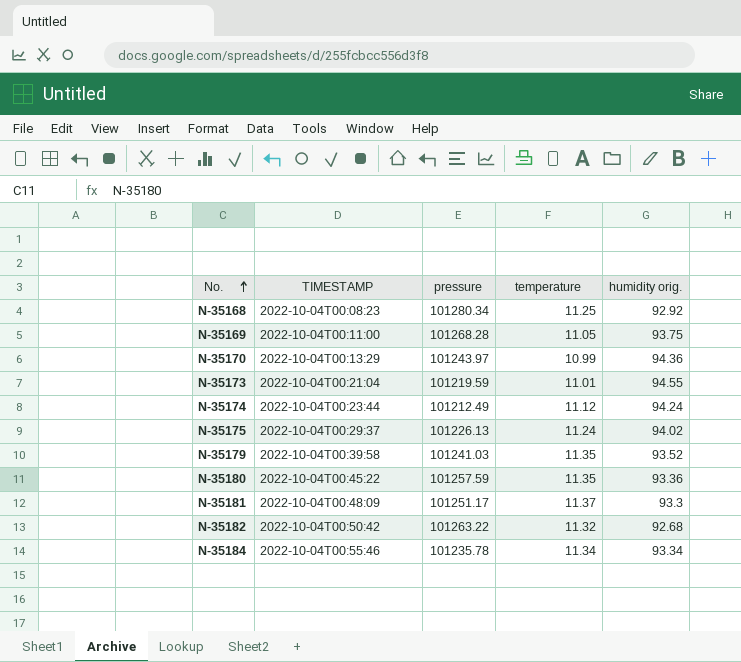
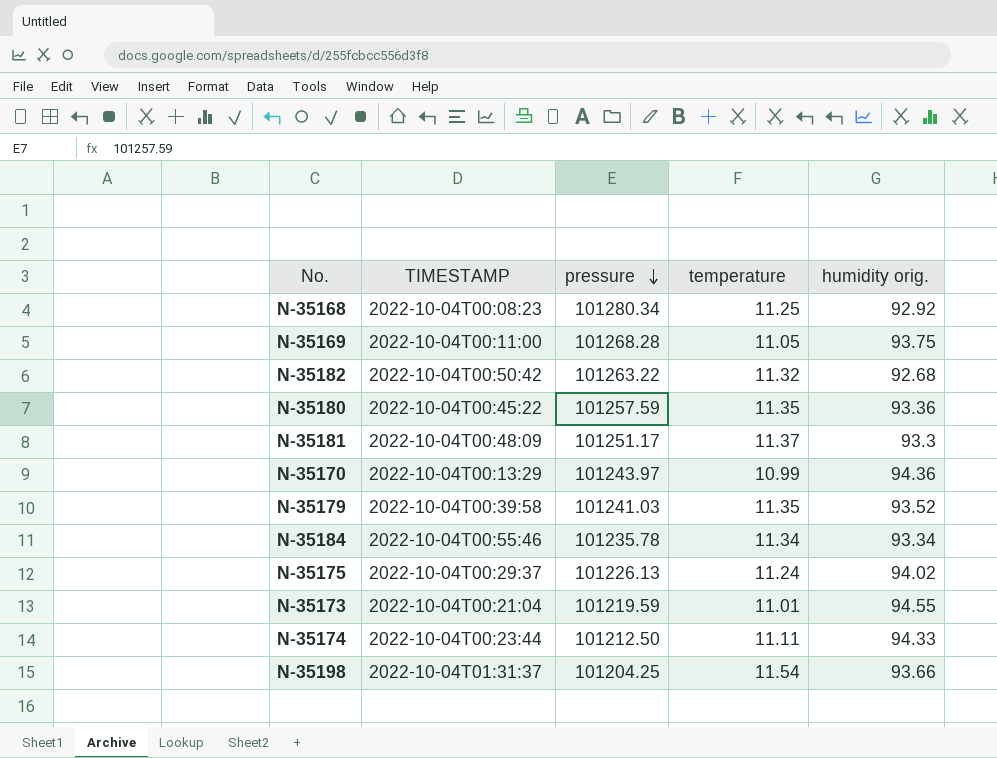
row order: No. ascending -> pressure descending
N-35174 | pressure: 101212.49 -> 101212.50
N-35174 | temperature: 11.12 -> 11.11
N-35174 | humidity orig.: 94.24 -> 94.33
row N-35198: none -> 2022-10-04T01:31:37 | 101204.25 | 11.54 | 93.66

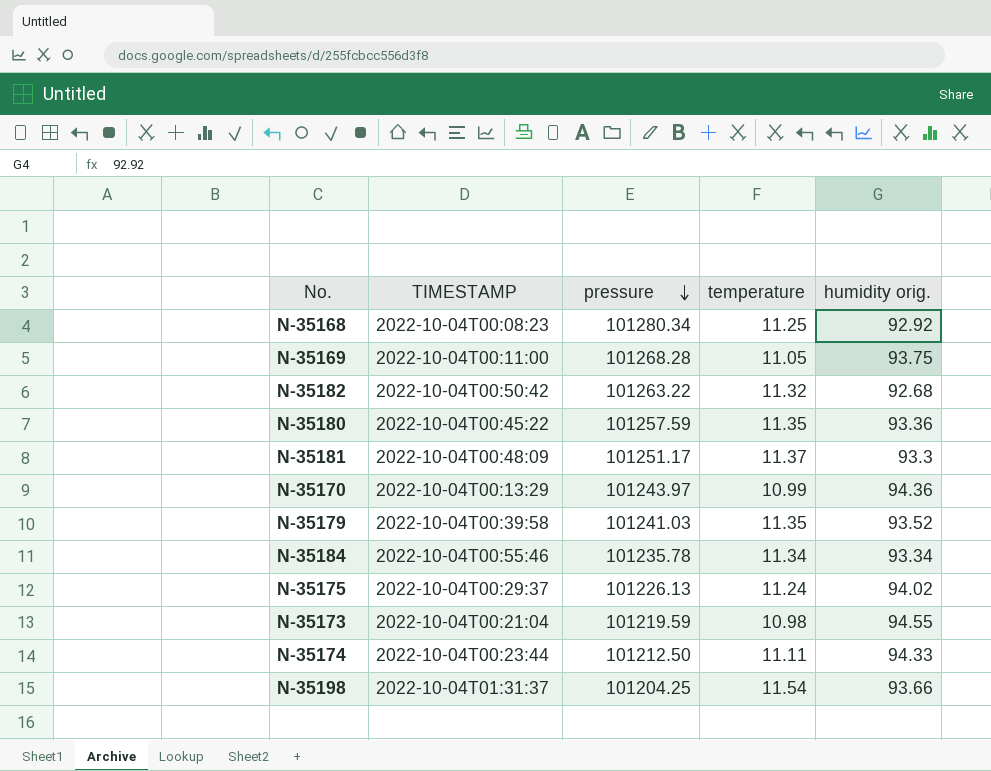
N-35173 | temperature: 11.01 -> 10.98

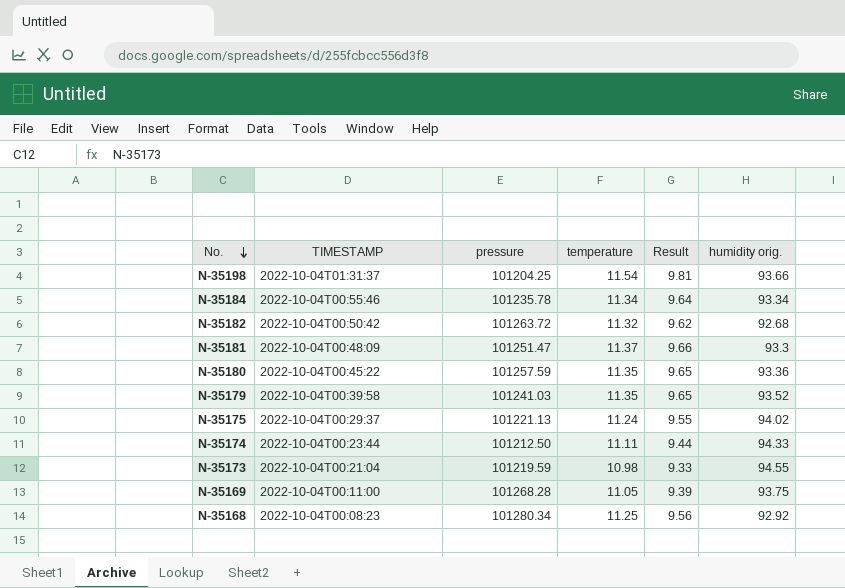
row order: pressure descending -> No. descending
column Result | formula: none -> [temperature] * 0.85
row N-35170: 2022-10-04T00:13:29 | 101243.97 | 10.99 | 94.36 -> none
N-35182 | pressure: 101263.22 -> 101263.72
N-35181 | pressure: 101251.17 -> 101251.47
N-35175 | pressure: 101226.13 -> 101221.13

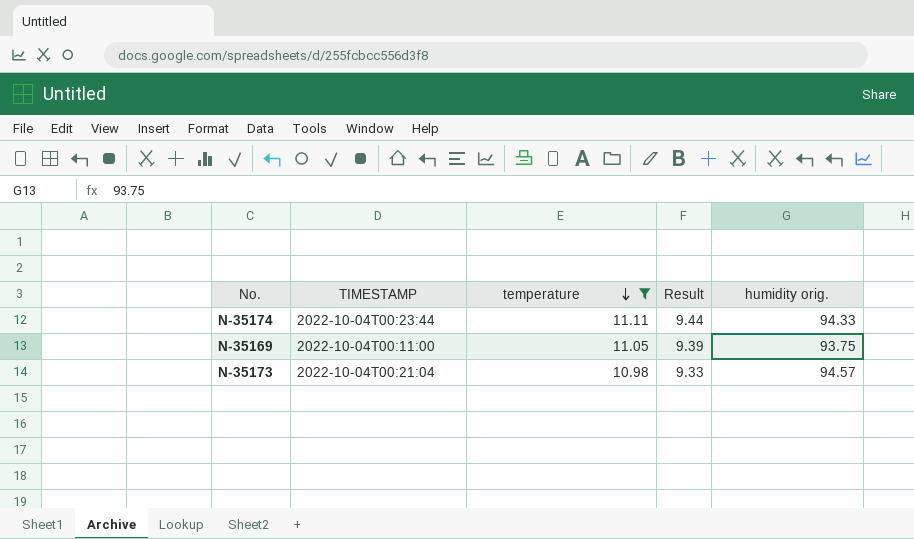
filter: none -> temperature <= 11.11
row order: No. descending -> temperature descending
column pressure | position: 3 -> none
N-35173 | humidity orig.: 94.55 -> 94.57

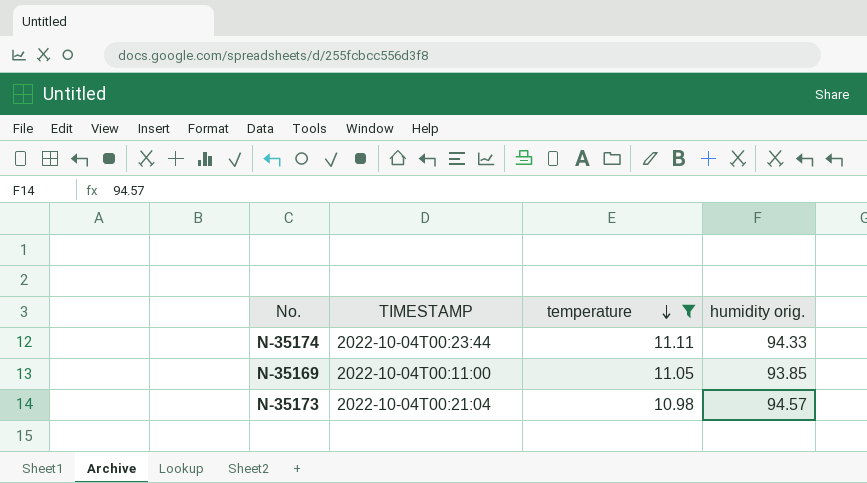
column Result | formula: [temperature] * 0.85 -> none
N-35169 | humidity orig.: 93.75 -> 93.85

